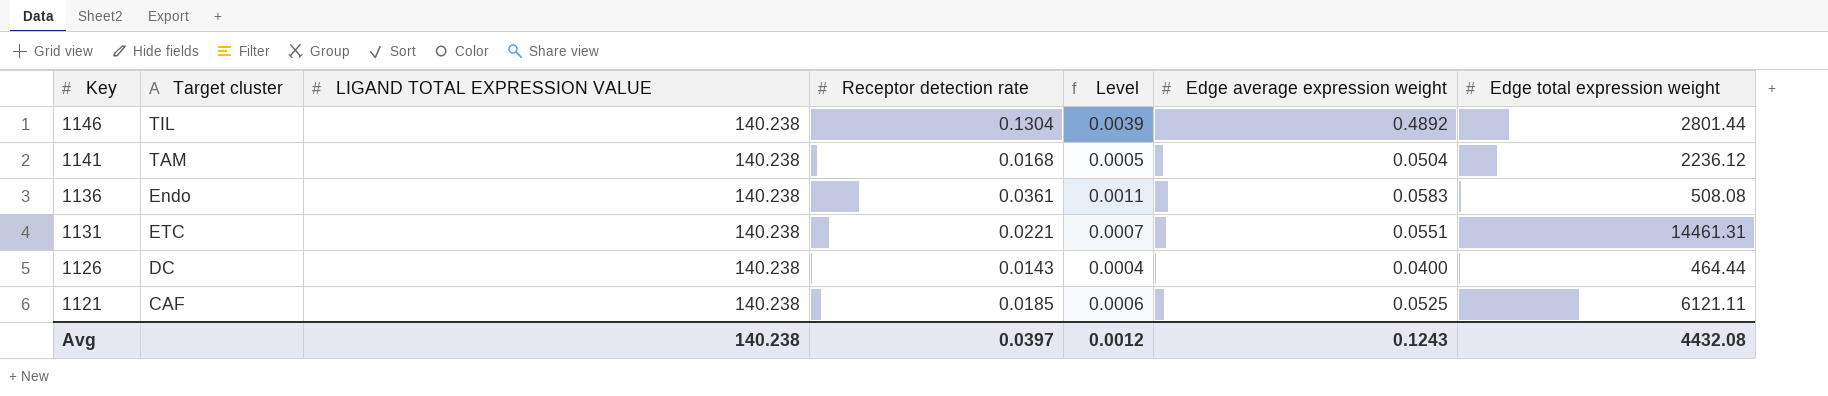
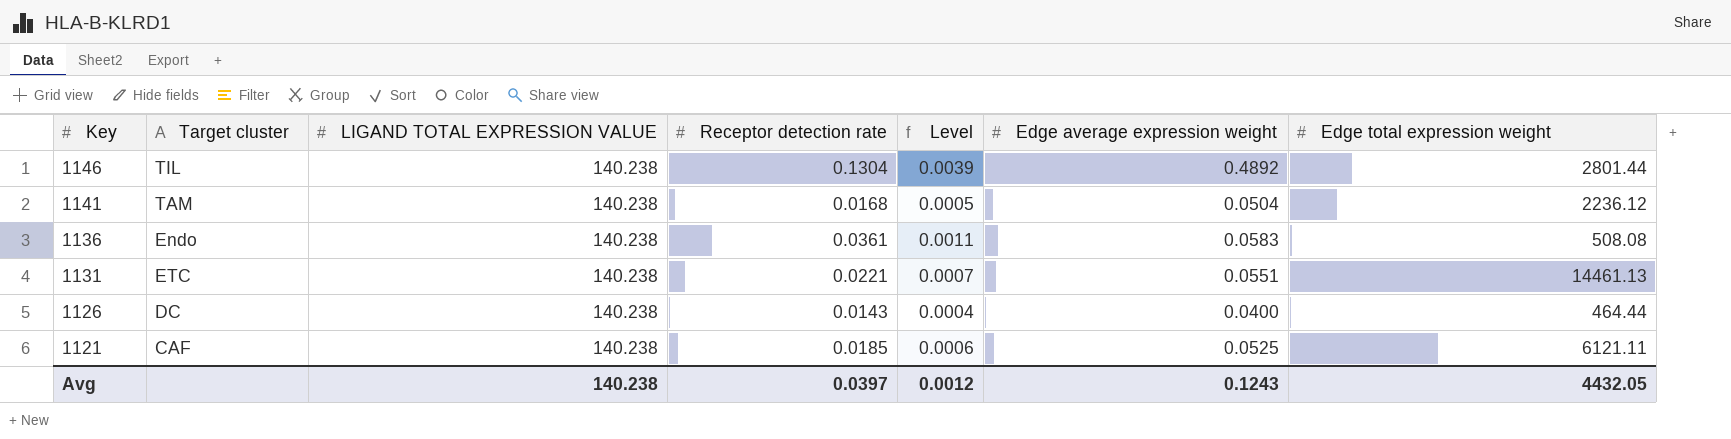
1131 | Edge total expression weight: 14461.31 -> 14461.13
Avg | Edge total expression weight: 4432.08 -> 4432.05

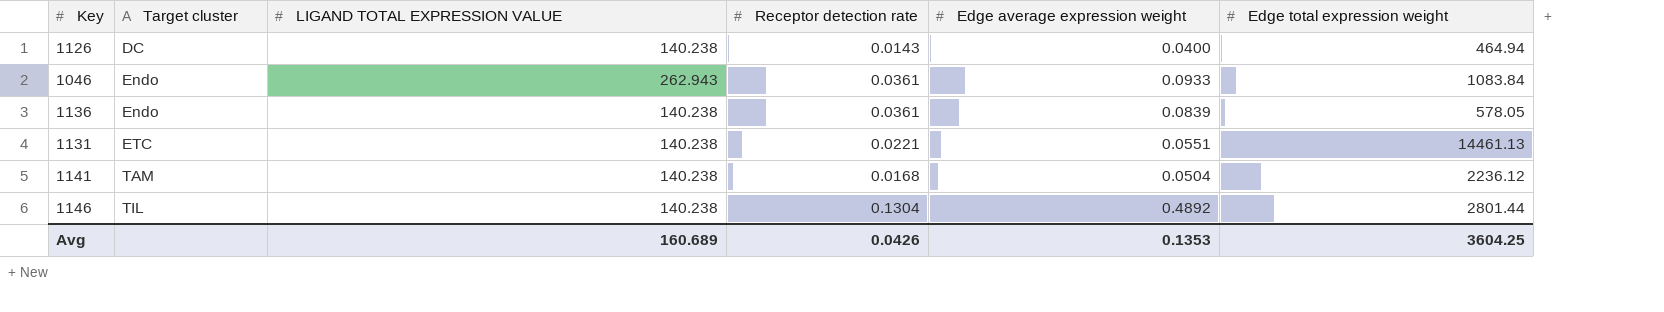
row order: Key descending -> Target cluster ascending
column Level | formula: [Receptor detection rate] * 0.03 -> none
row 1121: CAF | 140.238 | 0.0185 | 0.0006 | 0.0525 | 6121.11 -> none
1126 | Edge total expression weight: 464.44 -> 464.94
row 1046: none -> Endo | 262.943 | 0.0361 | 0.0933 | 1083.84
1136 | Edge average expression weight: 0.0583 -> 0.0839
1136 | Edge total expression weight: 508.08 -> 578.05
Avg | LIGAND TOTAL EXPRESSION VALUE: 140.238 -> 160.689
Avg | Receptor detection rate: 0.0397 -> 0.0426
Avg | Edge average expression weight: 0.1243 -> 0.1353
Avg | Edge total expression weight: 4432.05 -> 3604.25

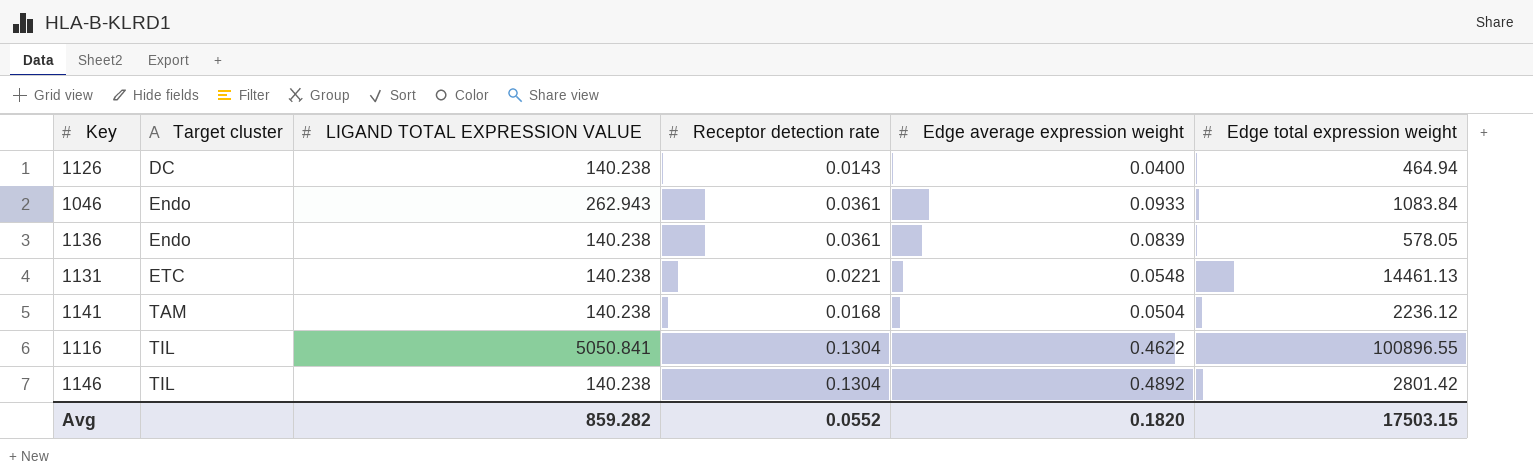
1131 | Edge average expression weight: 0.0551 -> 0.0548
row 1116: none -> TIL | 5050.841 | 0.1304 | 0.4622 | 100896.55
1146 | Edge total expression weight: 2801.44 -> 2801.42
Avg | LIGAND TOTAL EXPRESSION VALUE: 160.689 -> 859.282
Avg | Receptor detection rate: 0.0426 -> 0.0552
Avg | Edge average expression weight: 0.1353 -> 0.1820
Avg | Edge total expression weight: 3604.25 -> 17503.15

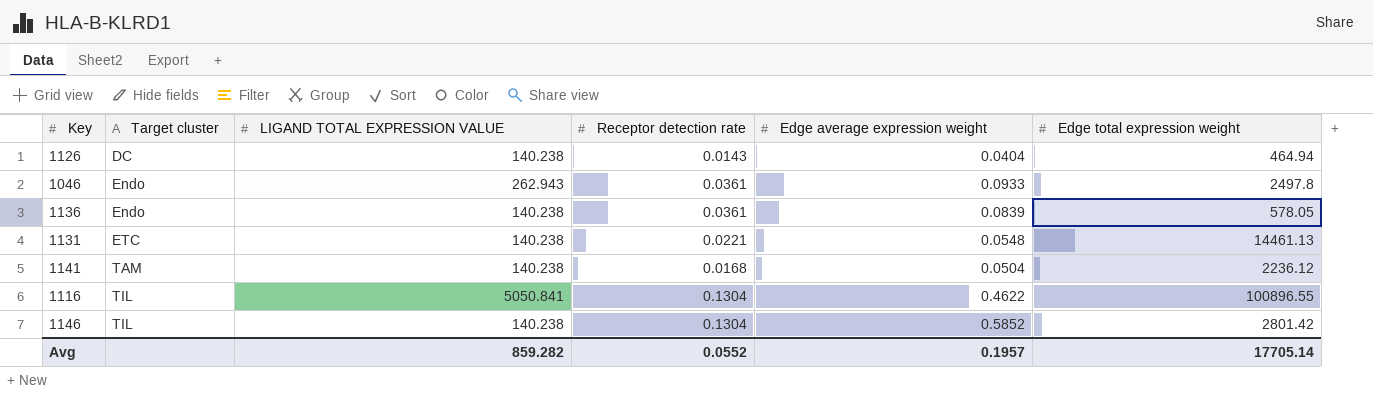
1126 | Edge average expression weight: 0.0400 -> 0.0404
1046 | Edge total expression weight: 1083.84 -> 2497.8
1146 | Edge average expression weight: 0.4892 -> 0.5852
Avg | Edge average expression weight: 0.1820 -> 0.1957
Avg | Edge total expression weight: 17503.15 -> 17705.14

